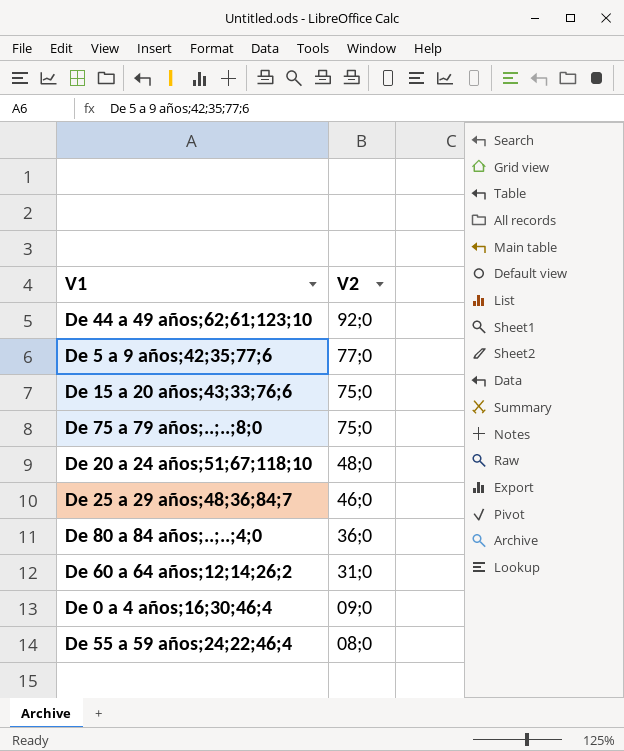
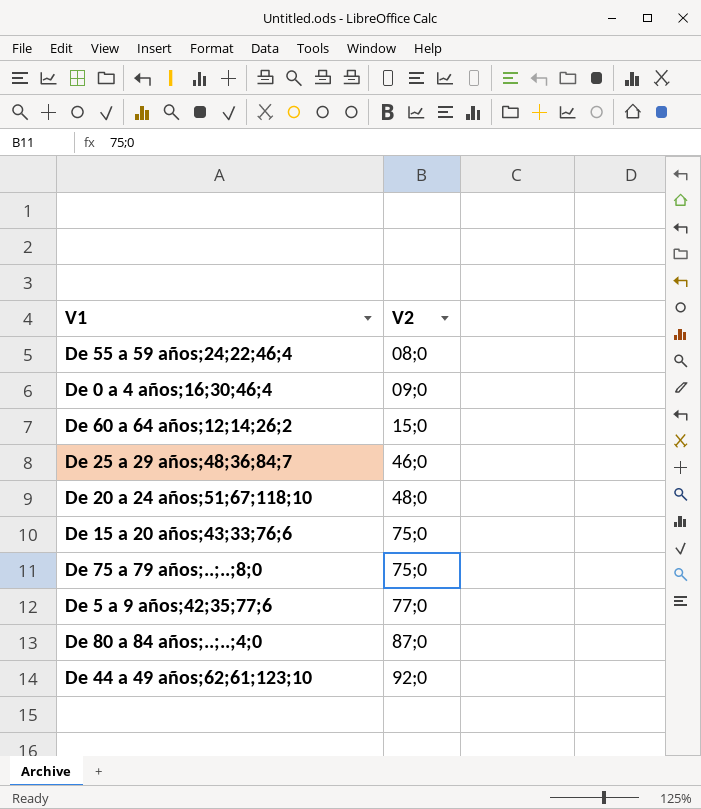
row order: V2 descending -> V2 ascending
De 60 a 64 años;12;14;26;2 | V2: 31;0 -> 15;0
De 80 a 84 años;..;..;4;0 | V2: 36;0 -> 87;0

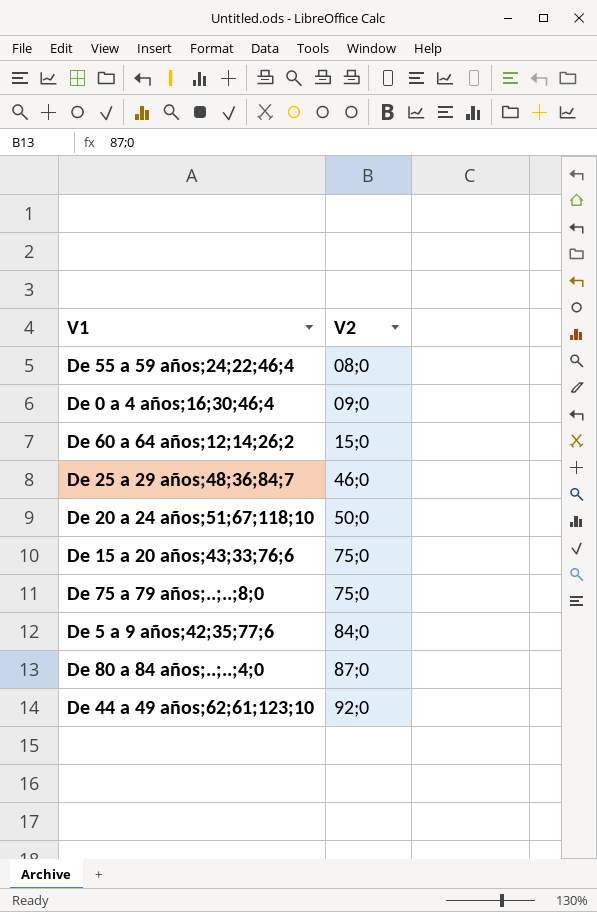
De 20 a 24 años;51;67;118;10 | V2: 48;0 -> 50;0
De 5 a 9 años;42;35;77;6 | V2: 77;0 -> 84;0

